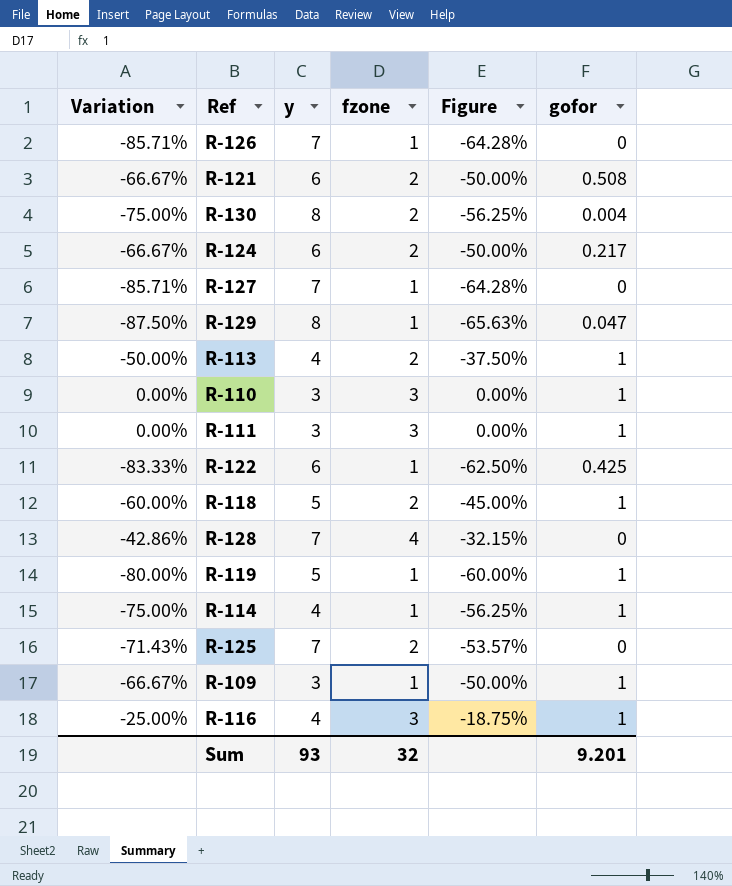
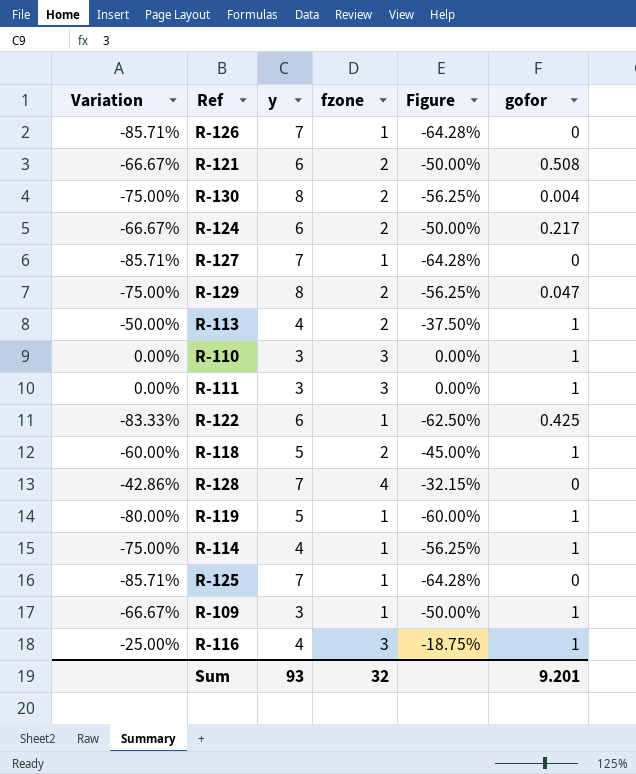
R-129 | Variation: -87.50% -> -75.00%
R-129 | fzone: 1 -> 2
R-129 | Figure: -65.63% -> -56.25%
R-125 | Variation: -71.43% -> -85.71%
R-125 | fzone: 2 -> 1
R-125 | Figure: -53.57% -> -64.28%

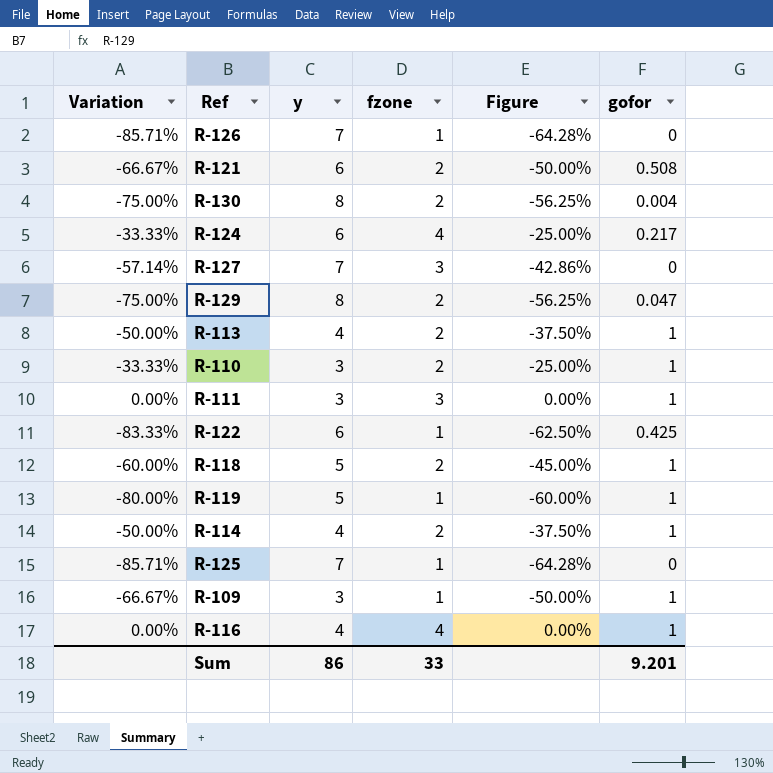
row R-128: -42.86% | 7 | 4 | -32.15% | 0 -> none
R-124 | Variation: -66.67% -> -33.33%
R-124 | fzone: 2 -> 4
R-124 | Figure: -50.00% -> -25.00%
R-127 | Variation: -85.71% -> -57.14%
R-127 | fzone: 1 -> 3
R-127 | Figure: -64.28% -> -42.86%
R-110 | Variation: 0.00% -> -33.33%
R-110 | fzone: 3 -> 2
R-110 | Figure: 0.00% -> -25.00%
R-114 | Variation: -75.00% -> -50.00%
R-114 | fzone: 1 -> 2
R-114 | Figure: -56.25% -> -37.50%
R-116 | Variation: -25.00% -> 0.00%
R-116 | fzone: 3 -> 4
R-116 | Figure: -18.75% -> 0.00%
Sum | y: 93 -> 86
Sum | fzone: 32 -> 33

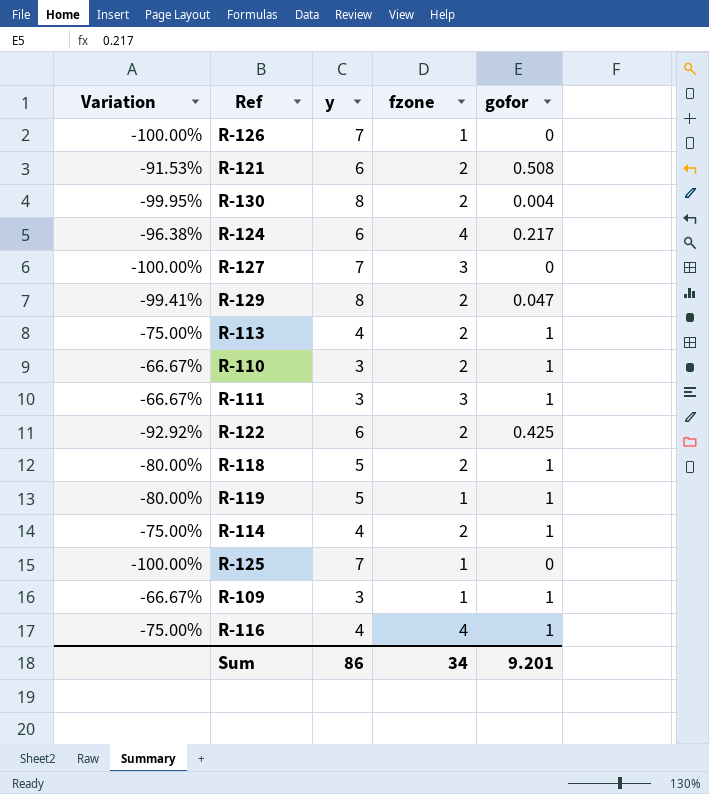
column Figure | formula: [Variation] * 0.75 -> none
column Variation | formula: ([fzone] - [y]) / [y] -> ([gofor] - [y]) / [y]
R-122 | fzone: 1 -> 2
Sum | fzone: 33 -> 34

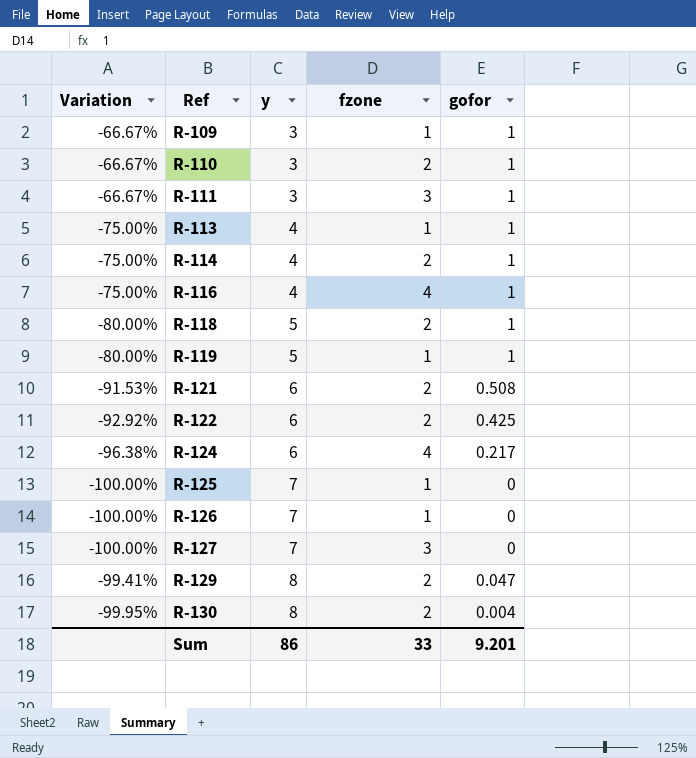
row order: none -> Ref ascending
R-113 | fzone: 2 -> 1
Sum | fzone: 34 -> 33

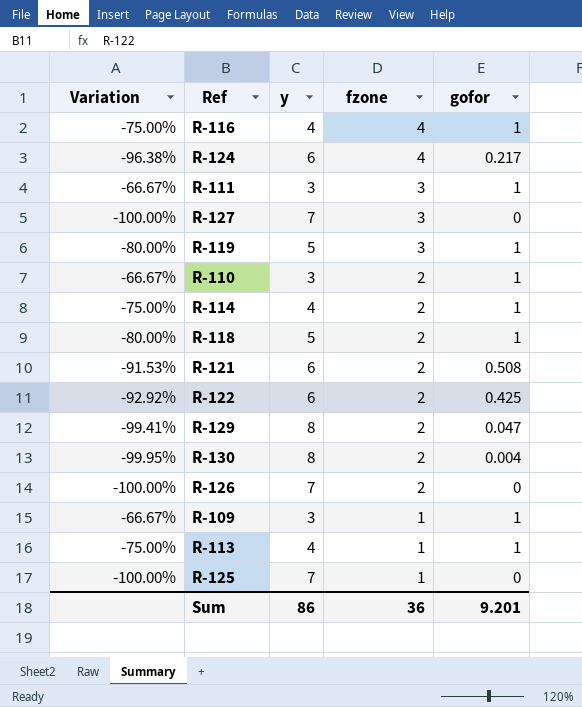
row order: Ref ascending -> fzone descending
R-119 | fzone: 1 -> 3
R-126 | fzone: 1 -> 2
Sum | fzone: 33 -> 36

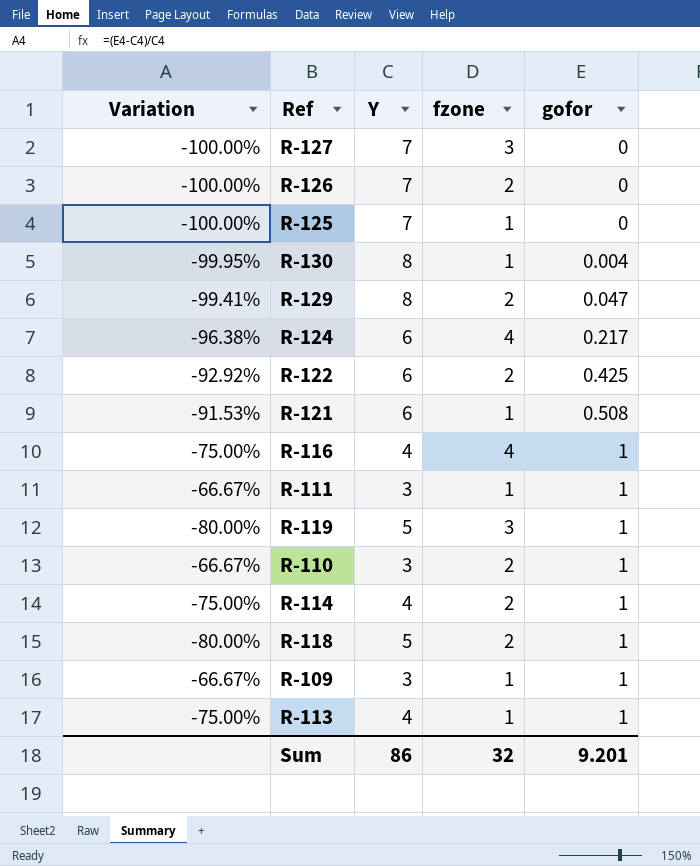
row order: fzone descending -> gofor ascending
column name: y -> Y
R-130 | fzone: 2 -> 1
R-121 | fzone: 2 -> 1
R-111 | fzone: 3 -> 1
Sum | fzone: 36 -> 32

